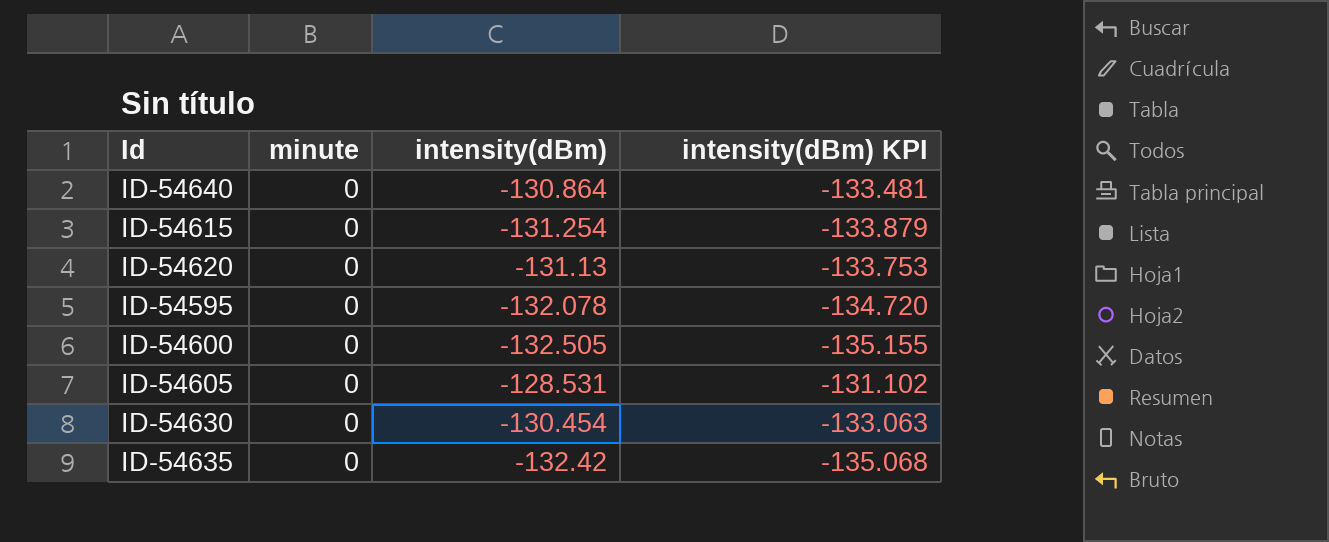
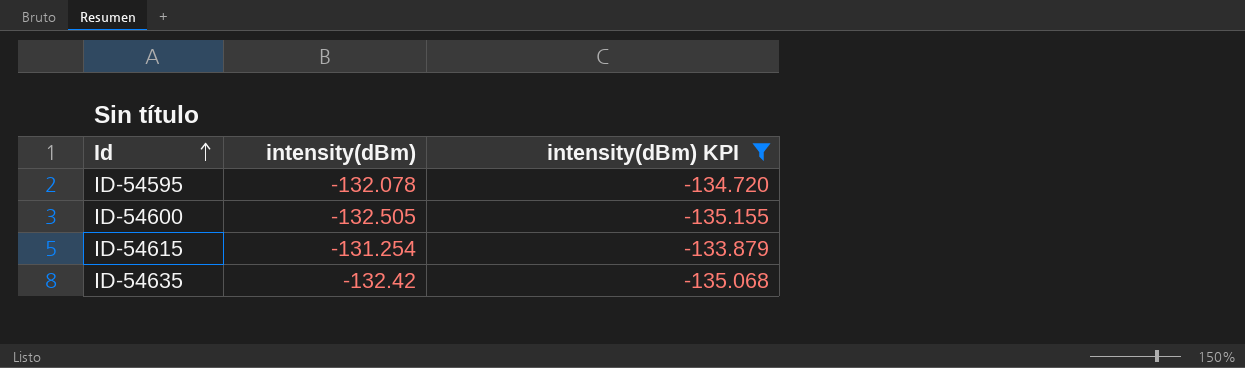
filter: none -> intensity(dBm) KPI <= -133.879
row order: none -> Id ascending
column minute | position: 2 -> none

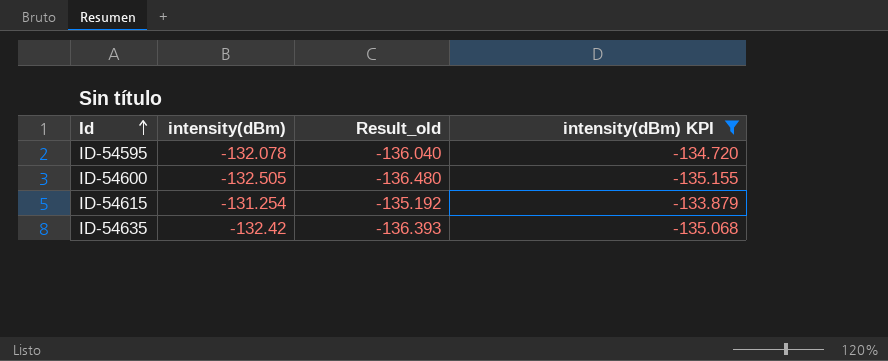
column Result_old | formula: none -> [intensity(dBm)] * 1.03

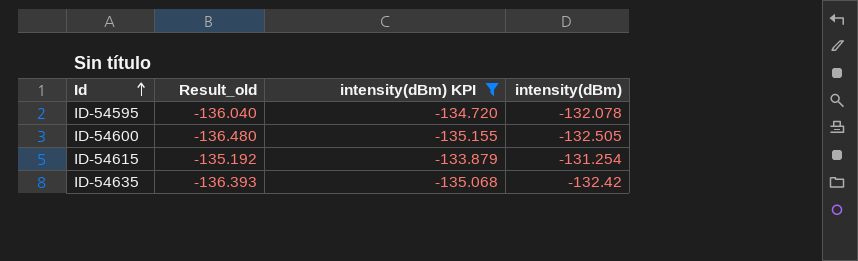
column intensity(dBm) | position: 2 -> 4

